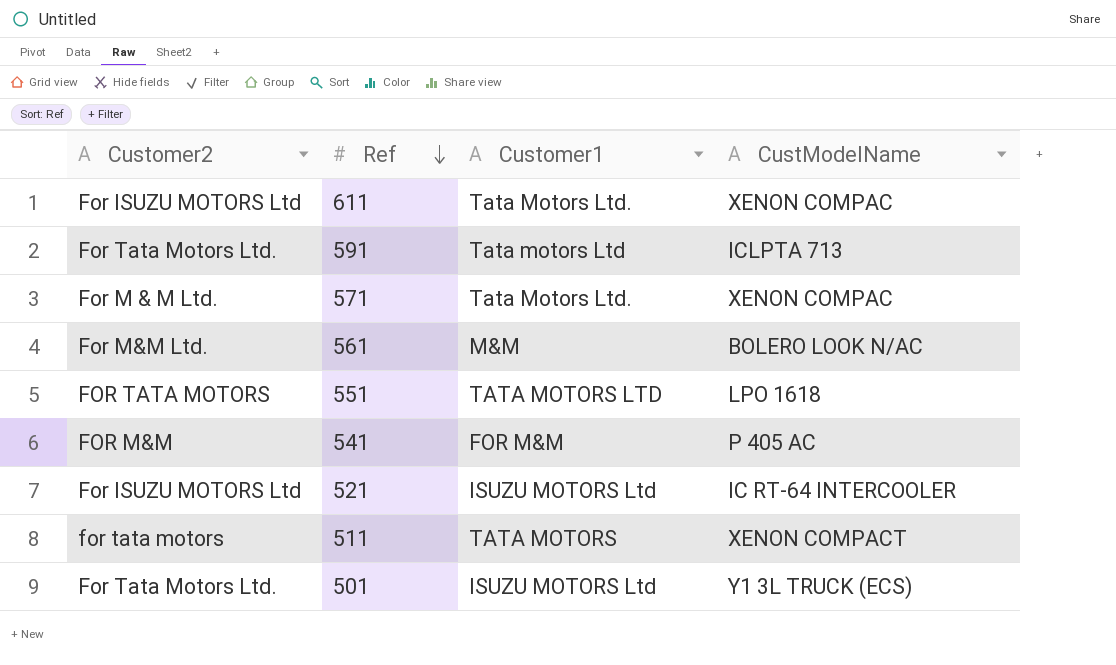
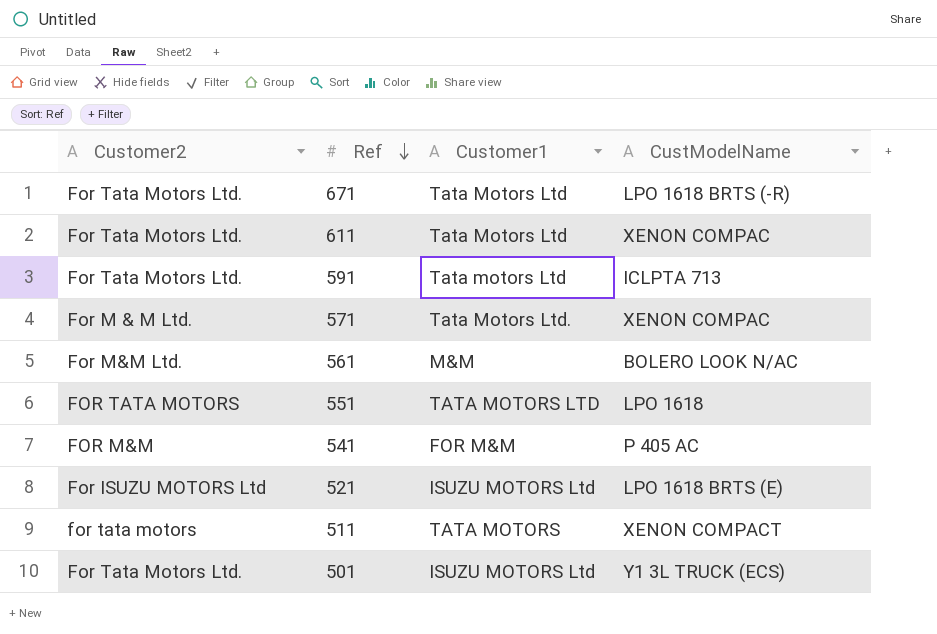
row 671: none -> For Tata Motors Ltd. | Tata Motors Ltd | LPO 1618 BRTS (-R)
611 | Customer2: For ISUZU MOTORS Ltd -> For Tata Motors Ltd.
611 | Customer1: Tata Motors Ltd. -> Tata Motors Ltd
521 | CustModelName: IC RT-64 INTERCOOLER -> LPO 1618 BRTS (E)

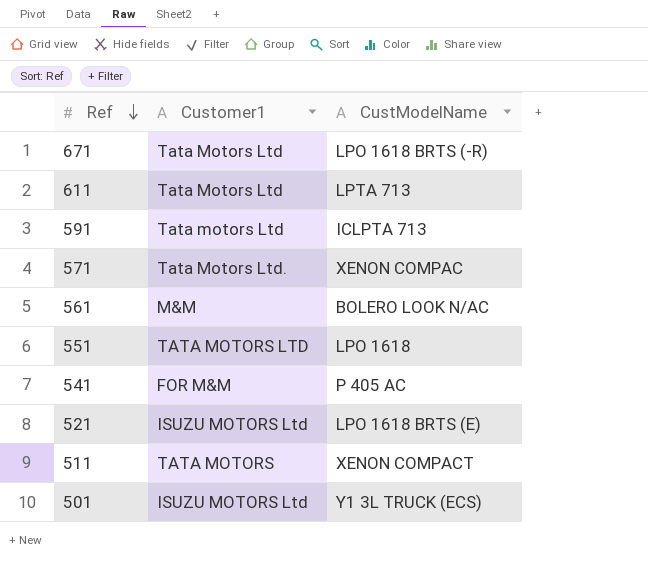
column Customer2 | position: 1 -> none
611 | CustModelName: XENON COMPAC -> LPTA 713

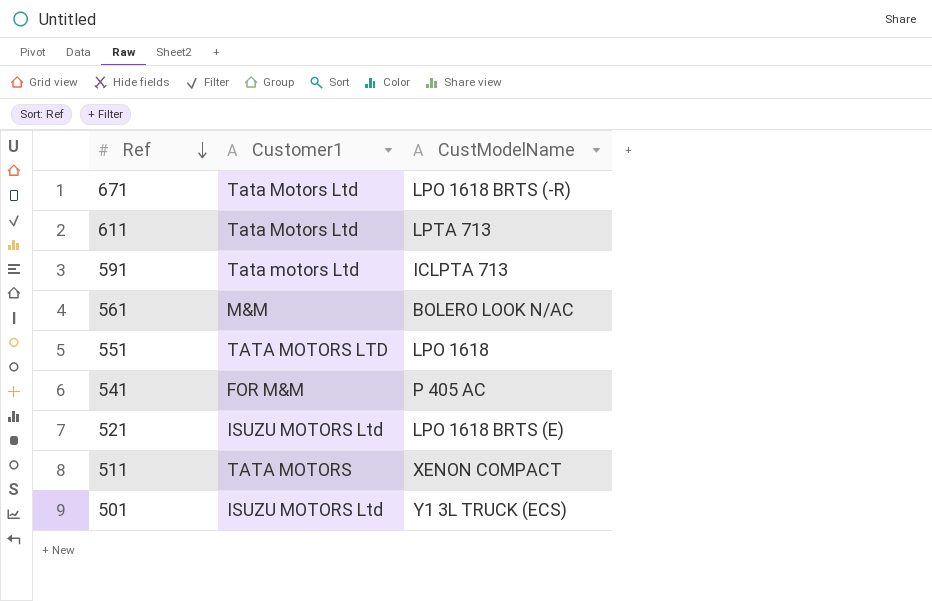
row 571: Tata Motors Ltd. | XENON COMPAC -> none

